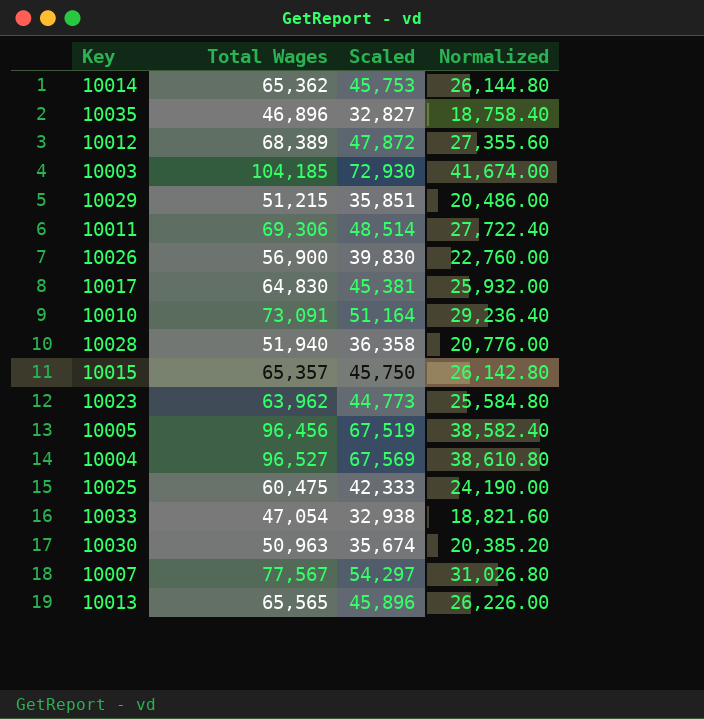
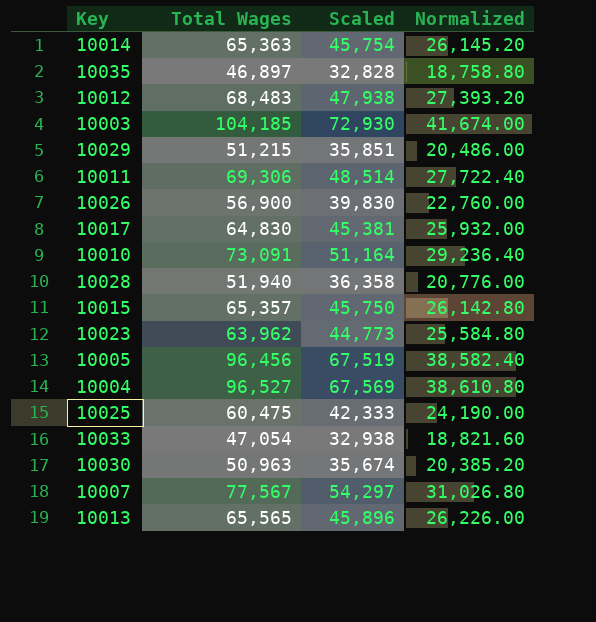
10014 | Total Wages: 65,362 -> 65,363
10014 | Scaled: 45,753 -> 45,754
10014 | Normalized: 26,144.80 -> 26,145.20
10035 | Total Wages: 46,896 -> 46,897
10035 | Scaled: 32,827 -> 32,828
10035 | Normalized: 18,758.40 -> 18,758.80
10012 | Total Wages: 68,389 -> 68,483
10012 | Scaled: 47,872 -> 47,938
10012 | Normalized: 27,355.60 -> 27,393.20

